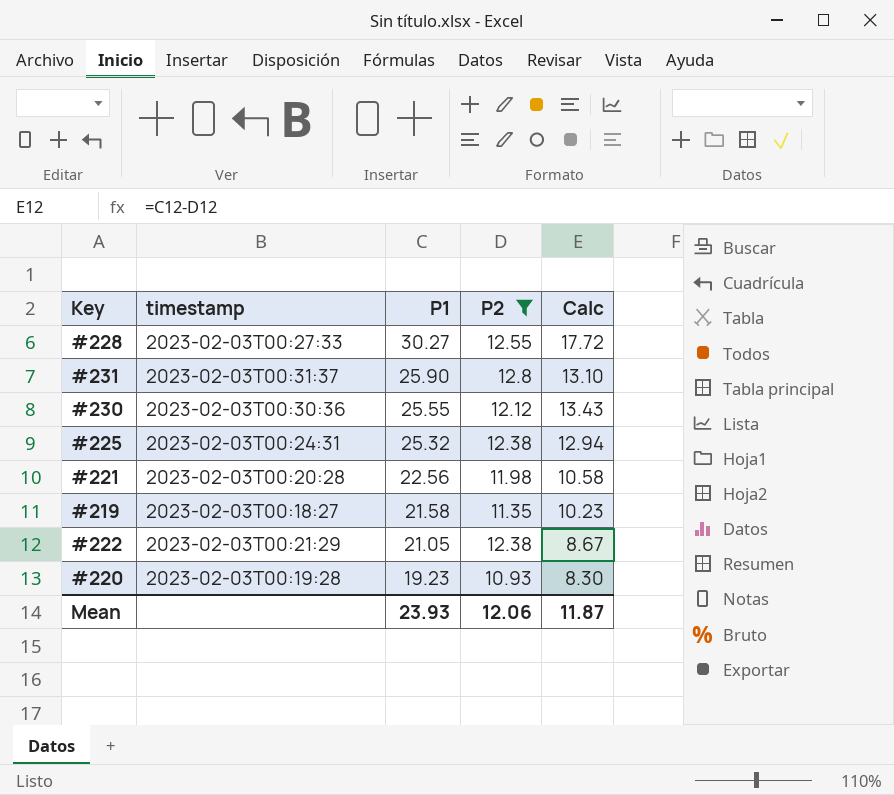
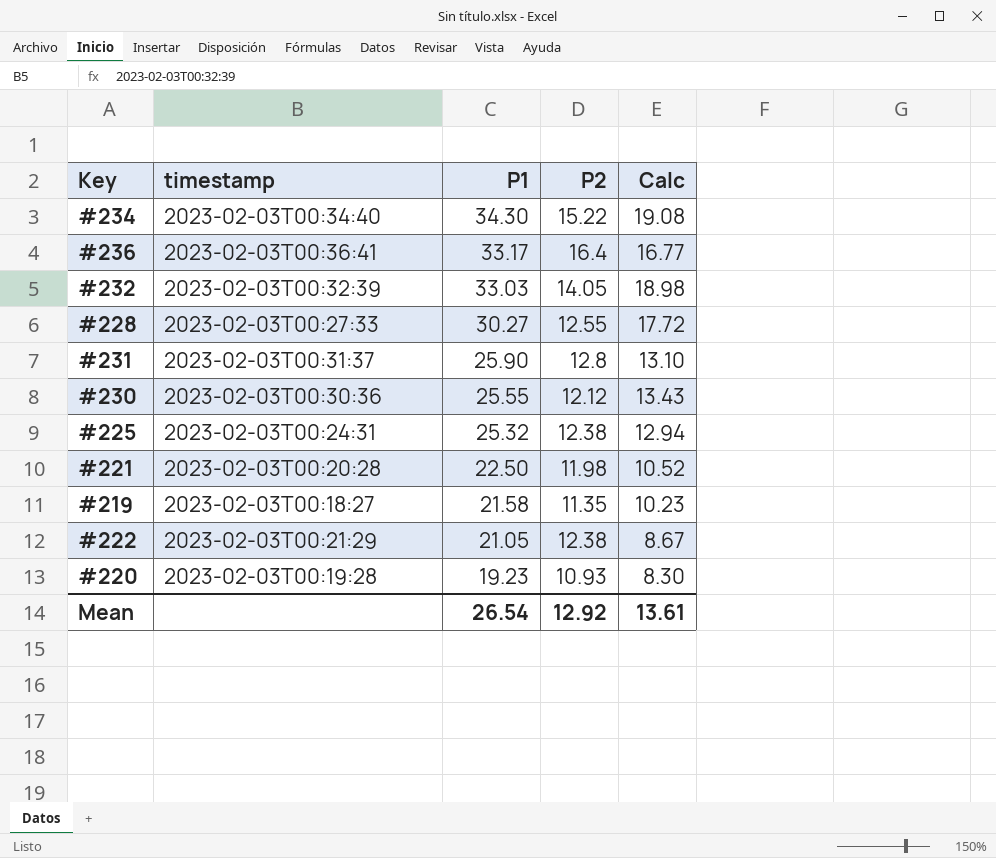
filter: P2 <= 12.8 -> none
#221 | P1: 22.56 -> 22.50
#221 | Calc: 10.58 -> 10.52
Mean | P1: 23.93 -> 26.54
Mean | P2: 12.06 -> 12.92
Mean | Calc: 11.87 -> 13.61

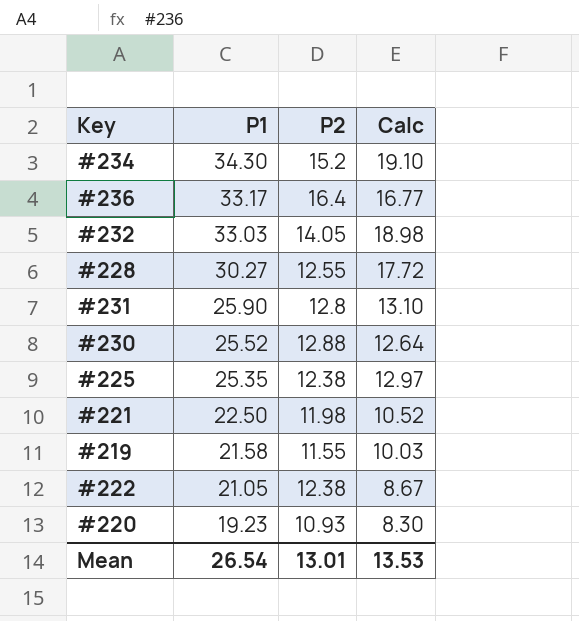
column timestamp | position: 2 -> none
#234 | P2: 15.22 -> 15.2
#234 | Calc: 19.08 -> 19.10
#230 | P1: 25.55 -> 25.52
#230 | P2: 12.12 -> 12.88
#230 | Calc: 13.43 -> 12.64
#225 | P1: 25.32 -> 25.35
#225 | Calc: 12.94 -> 12.97
#219 | P2: 11.35 -> 11.55
#219 | Calc: 10.23 -> 10.03
Mean | P2: 12.92 -> 13.01
Mean | Calc: 13.61 -> 13.53

